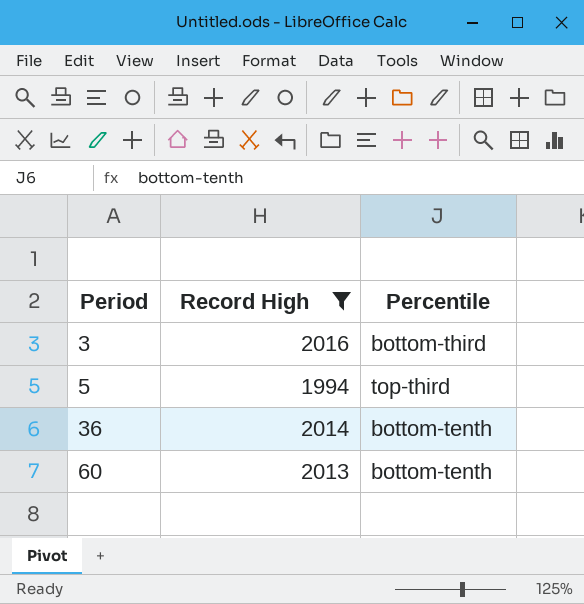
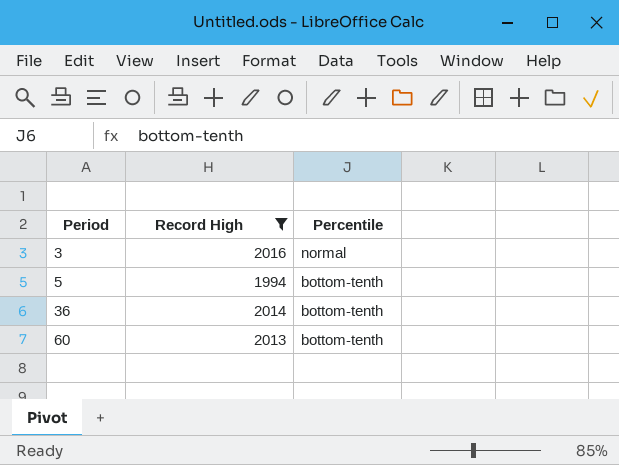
3 | Percentile: bottom-third -> normal
5 | Percentile: top-third -> bottom-tenth

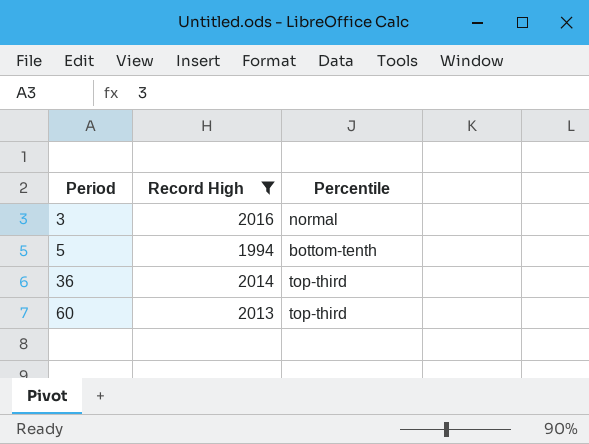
36 | Percentile: bottom-tenth -> top-third
60 | Percentile: bottom-tenth -> top-third

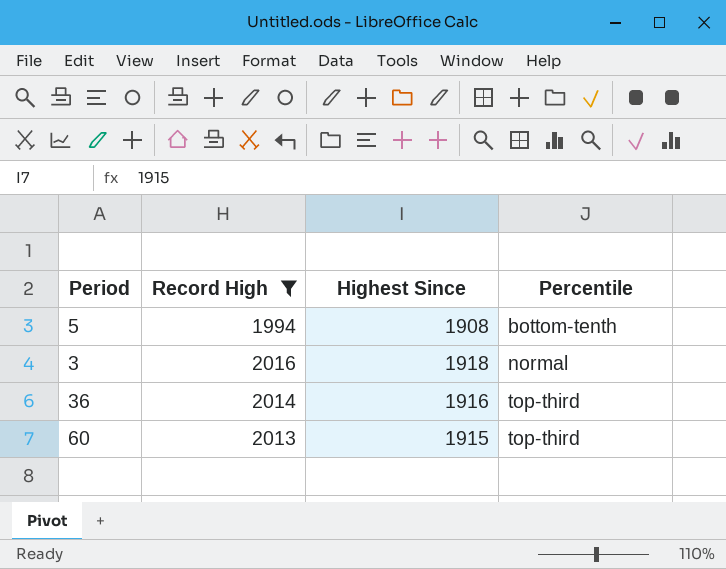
row order: Period ascending -> Percentile ascending
column Highest Since | position: none -> 3

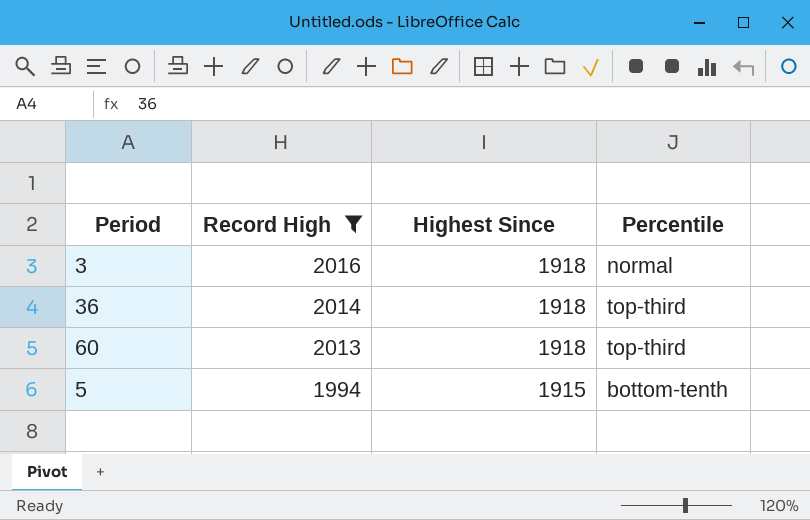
row order: Percentile ascending -> Record High descending
36 | Highest Since: 1916 -> 1918
60 | Highest Since: 1915 -> 1918
5 | Highest Since: 1908 -> 1915

